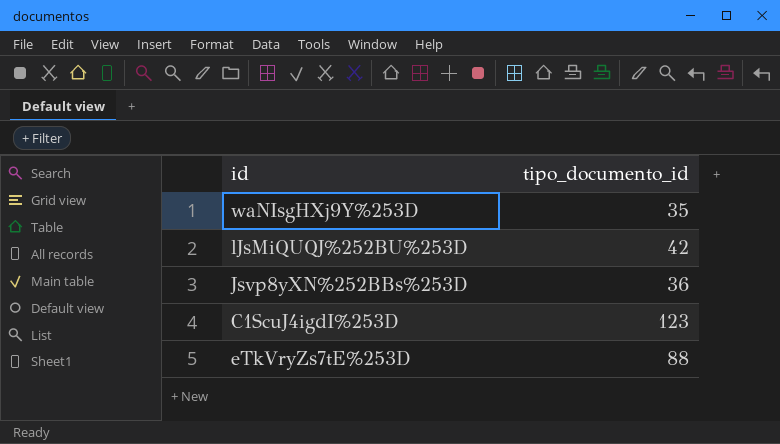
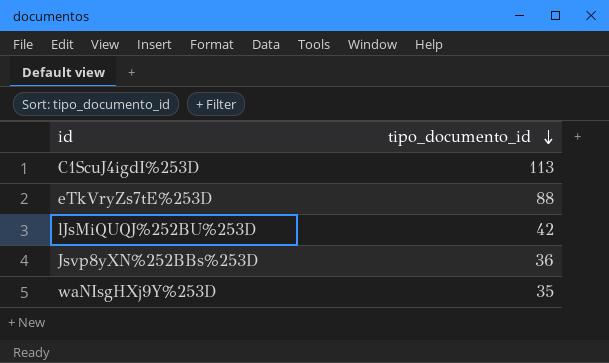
row order: none -> tipo_documento_id descending
C1ScuJ4igdI%253D | tipo_documento_id: 123 -> 113

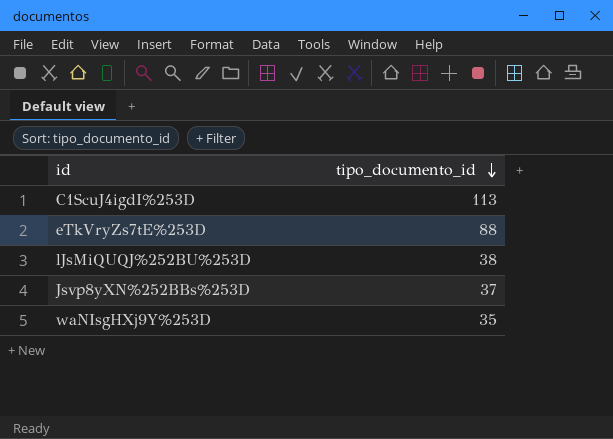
lJsMiQUQJ%252BU%253D | tipo_documento_id: 42 -> 38
Jsvp8yXN%252BBs%253D | tipo_documento_id: 36 -> 37

